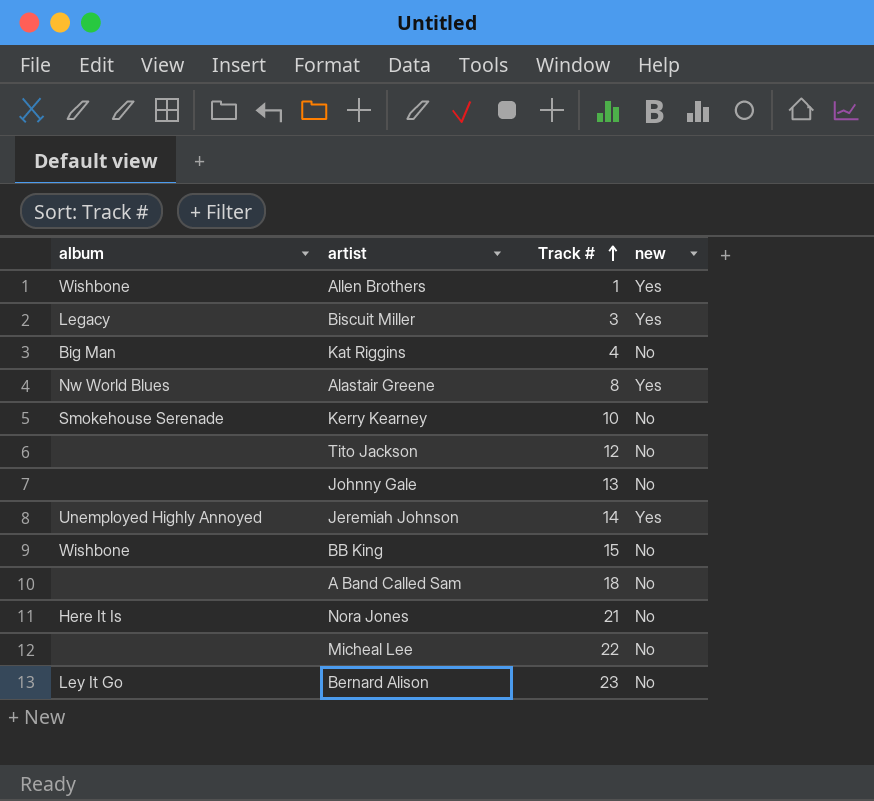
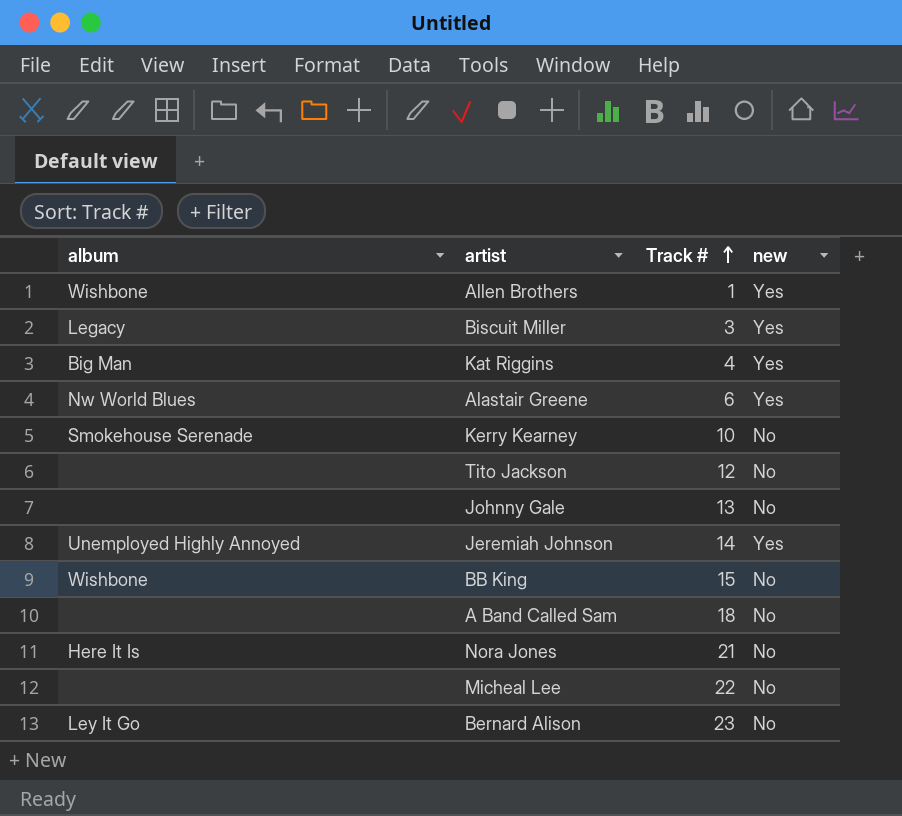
Kat Riggins | new: No -> Yes
Alastair Greene | Track #: 8 -> 6

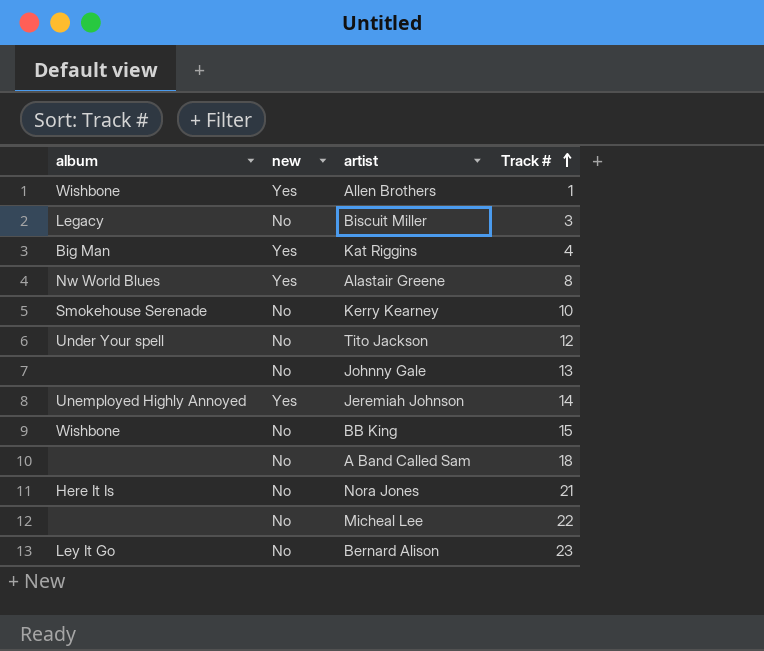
column new | position: 4 -> 2
Biscuit Miller | new: Yes -> No
Alastair Greene | Track #: 6 -> 8
Tito Jackson | album: none -> Under Your spell

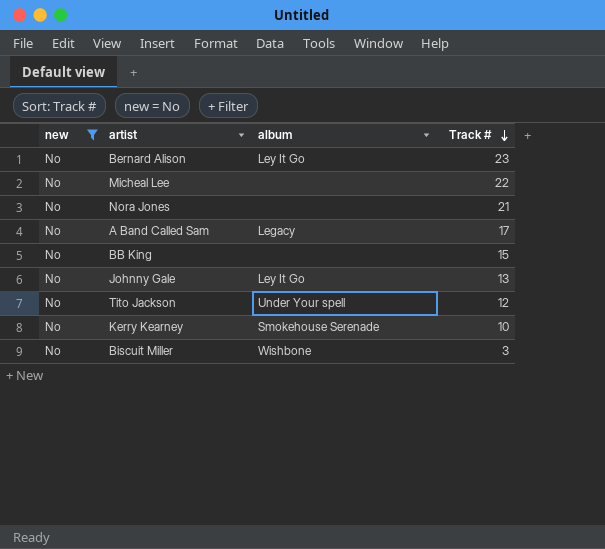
filter: none -> new = No
row order: Track # ascending -> Track # descending
column album | position: 1 -> 3
Nora Jones | album: Here It Is -> none
A Band Called Sam | album: none -> Legacy
A Band Called Sam | Track #: 18 -> 17
BB King | album: Wishbone -> none
Johnny Gale | album: none -> Ley It Go
Biscuit Miller | album: Legacy -> Wishbone

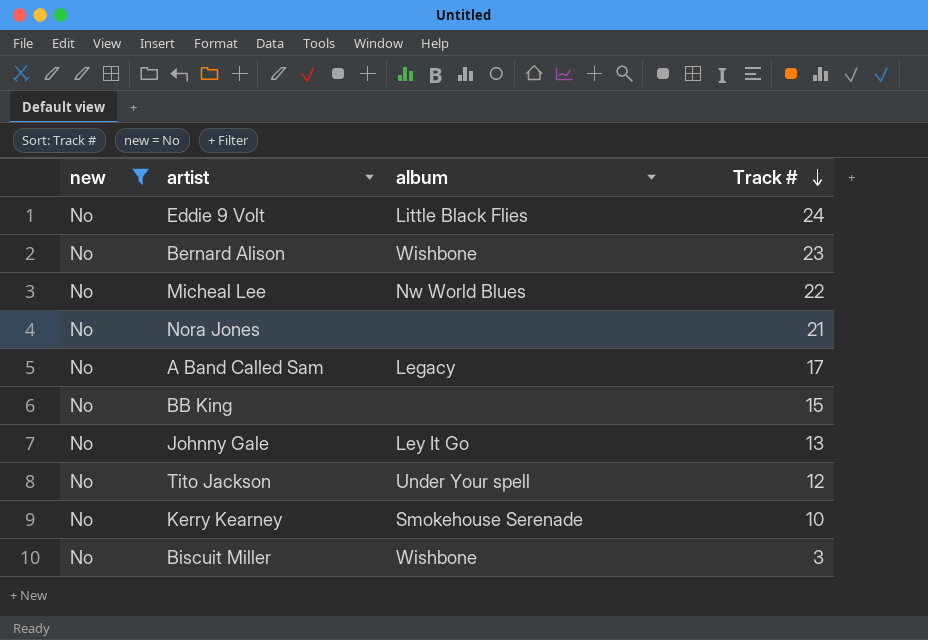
row Eddie 9 Volt: none -> No | Little Black Flies | 24
Bernard Alison | album: Ley It Go -> Wishbone
Micheal Lee | album: none -> Nw World Blues

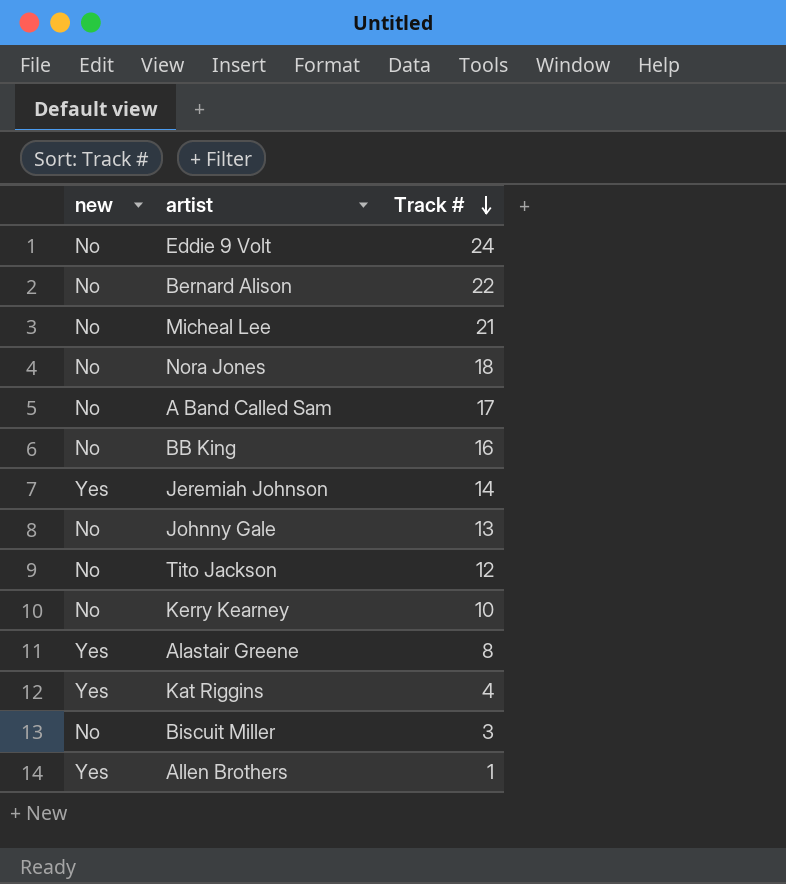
filter: new = No -> none
column album | position: 3 -> none
Bernard Alison | Track #: 23 -> 22
Micheal Lee | Track #: 22 -> 21
Nora Jones | Track #: 21 -> 18
BB King | Track #: 15 -> 16

